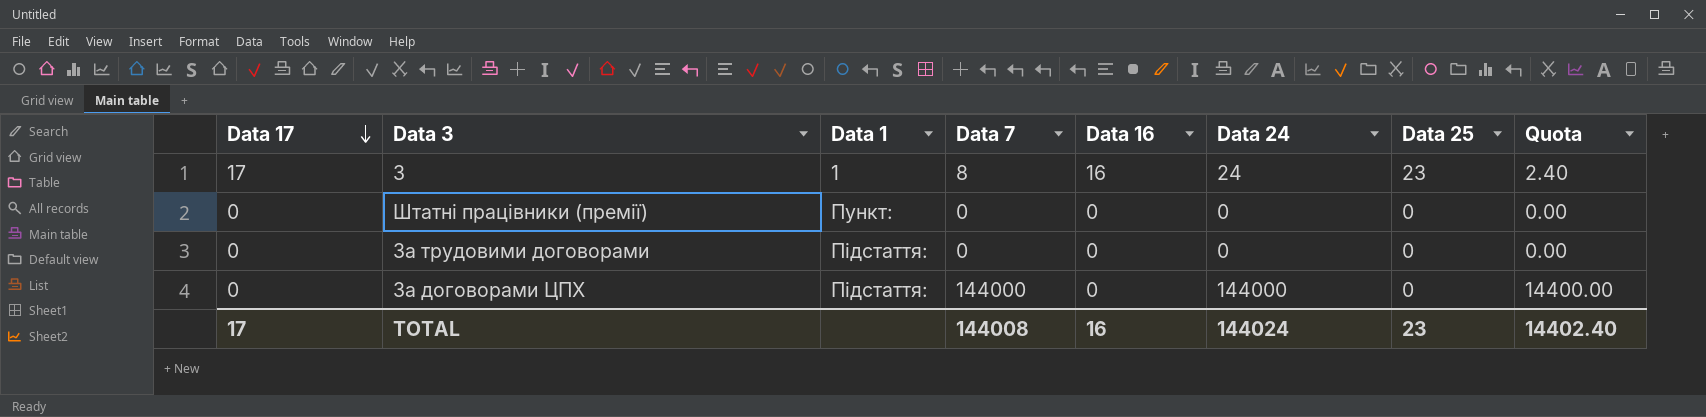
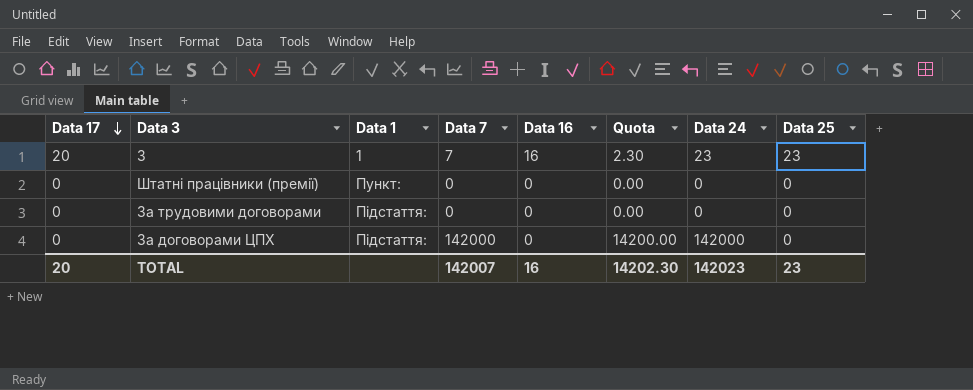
column Quota | position: 8 -> 6
3 | Data 17: 17 -> 20
3 | Data 7: 8 -> 7
3 | Quota: 2.40 -> 2.30
3 | Data 24: 24 -> 23
За договорами ЦПХ | Data 7: 144000 -> 142000
За договорами ЦПХ | Quota: 14400.00 -> 14200.00
За договорами ЦПХ | Data 24: 144000 -> 142000
TOTAL | Data 17: 17 -> 20
TOTAL | Data 7: 144008 -> 142007
TOTAL | Quota: 14402.40 -> 14202.30
TOTAL | Data 24: 144024 -> 142023

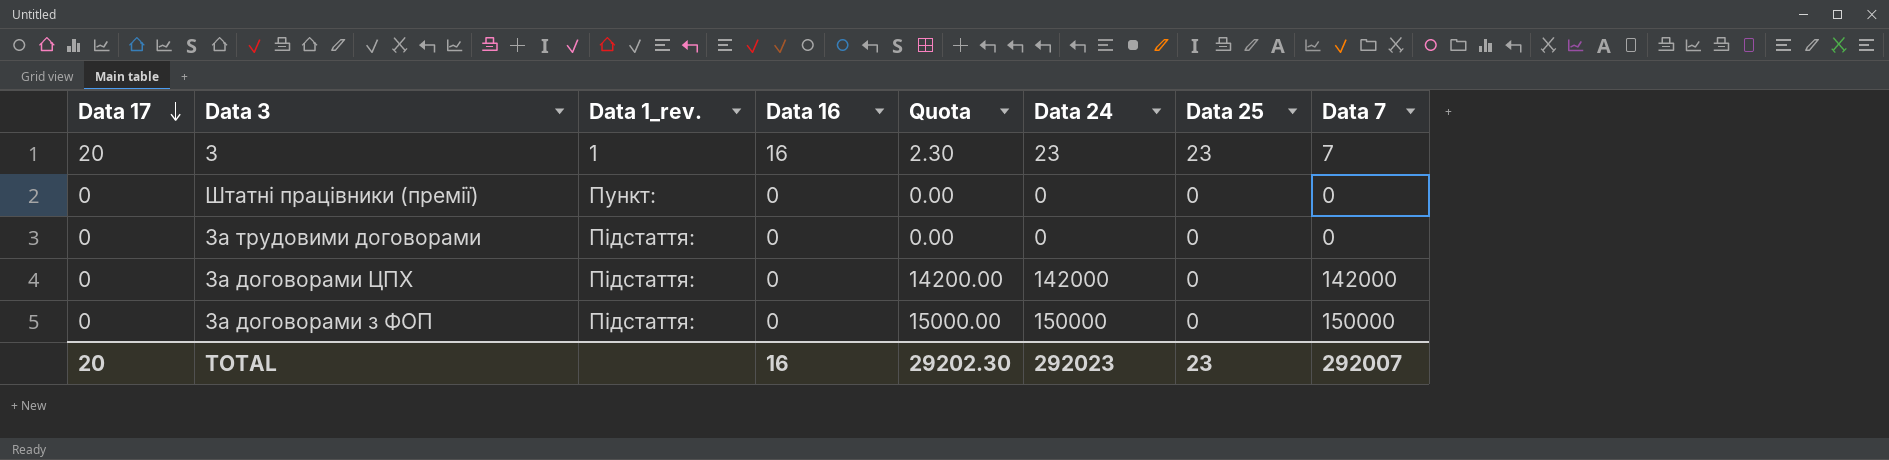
column name: Data 1 -> Data 1_rev.
column Data 7 | position: 4 -> 8
row За договорами з ФОП: none -> 0 | Підстаття: | 0 | 15000.00 | 150000 | 0 | 150000
TOTAL | Quota: 14202.30 -> 29202.30
TOTAL | Data 24: 142023 -> 292023
TOTAL | Data 7: 142007 -> 292007

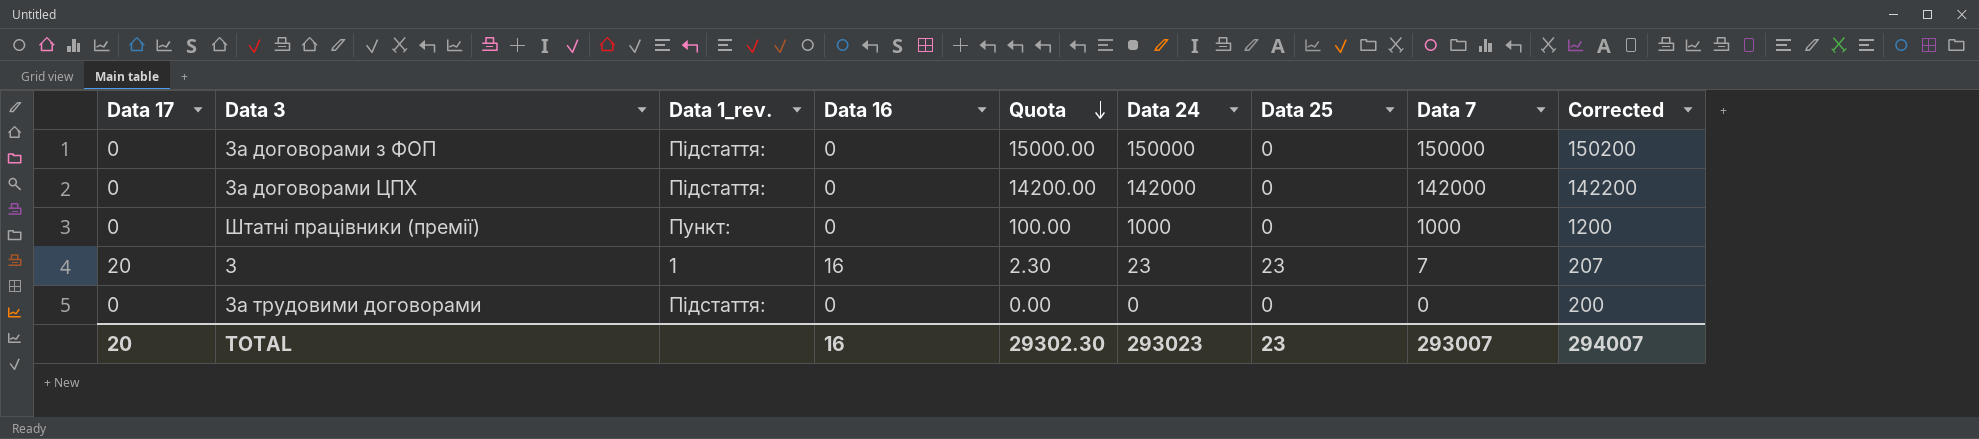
row order: Data 17 descending -> Quota descending
column Corrected | formula: none -> [Data 7] + 200
Штатні працівники (премії) | Quota: 0.00 -> 100.00
Штатні працівники (премії) | Data 24: 0 -> 1000
Штатні працівники (премії) | Data 7: 0 -> 1000
TOTAL | Quota: 29202.30 -> 29302.30
TOTAL | Data 24: 292023 -> 293023
TOTAL | Data 7: 292007 -> 293007

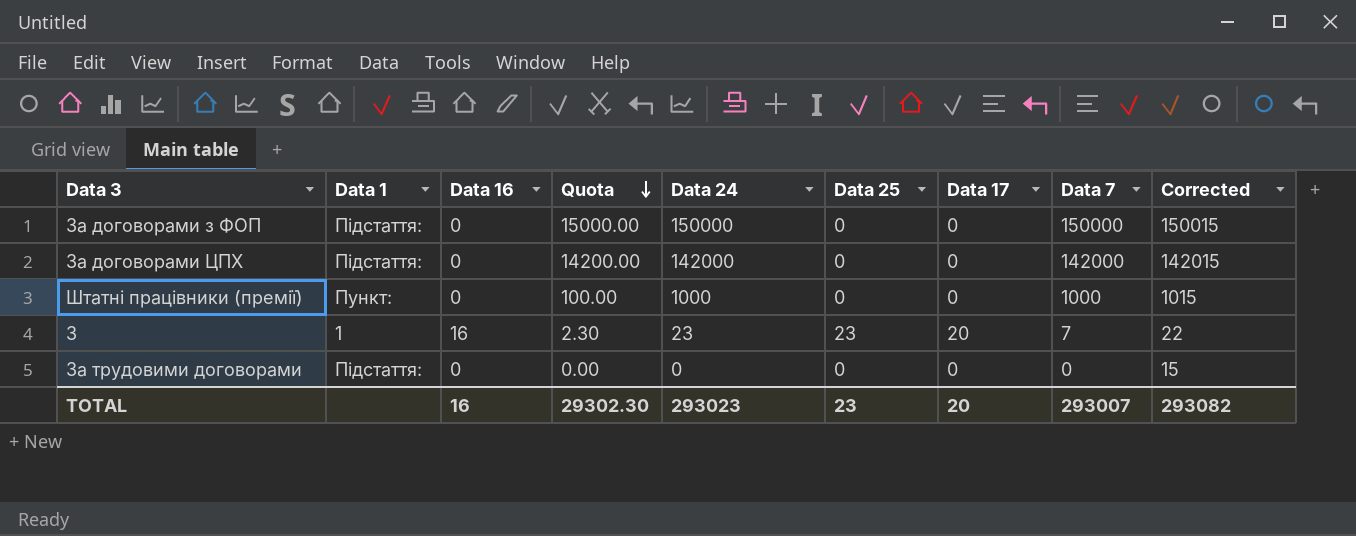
column name: Data 1_rev. -> Data 1
column Data 17 | position: 1 -> 7
column Corrected | formula: [Data 7] + 200 -> [Data 7] + 15
TOTAL | Corrected: 294007 -> 293082

